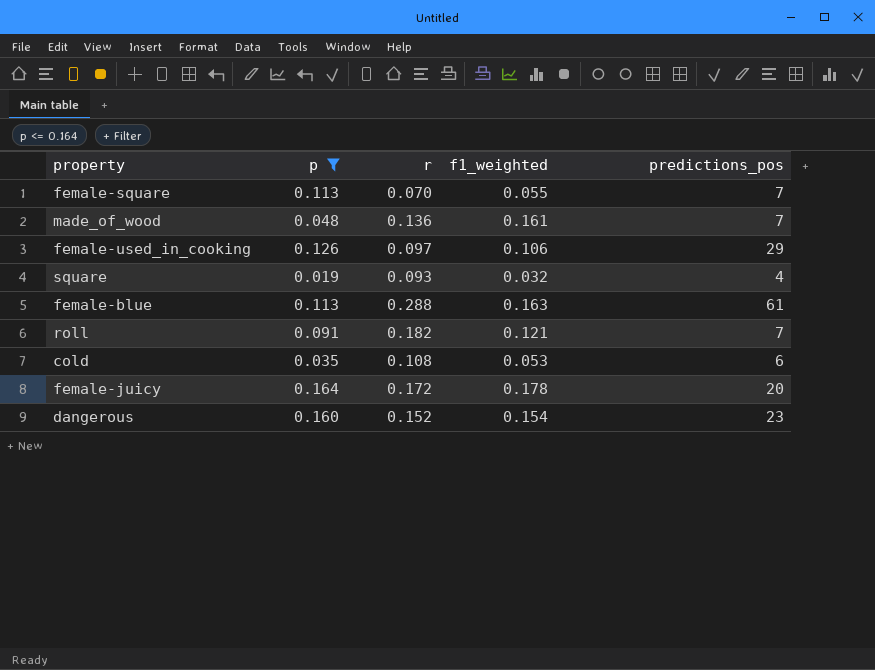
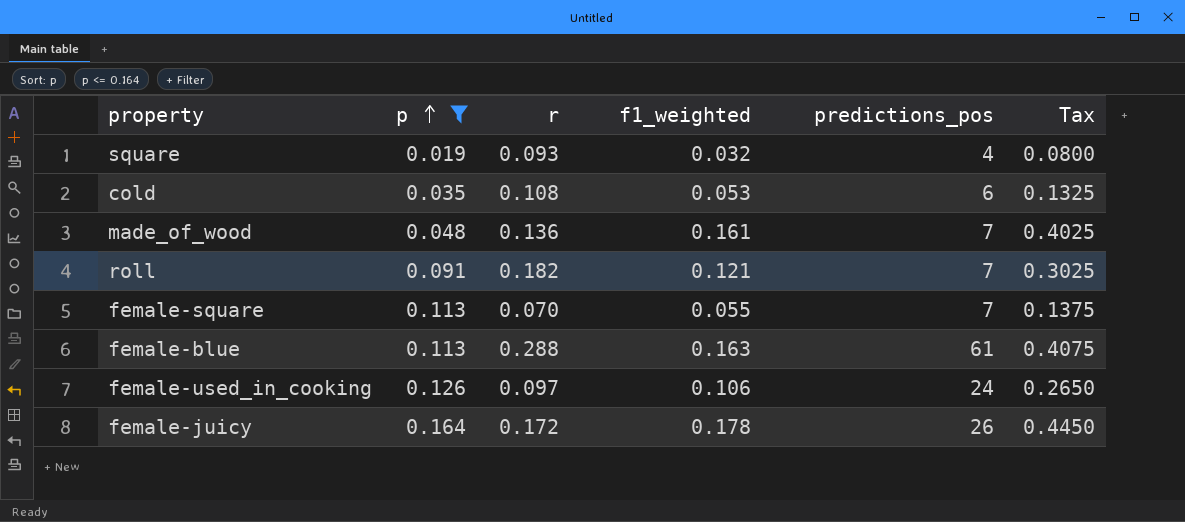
row order: none -> p ascending
column Tax | formula: none -> [f1_weighted] * 2.5
row dangerous: 0.160 | 0.152 | 0.154 | 23 -> none
female-used_in_cooking | predictions_pos: 29 -> 24
female-juicy | predictions_pos: 20 -> 26

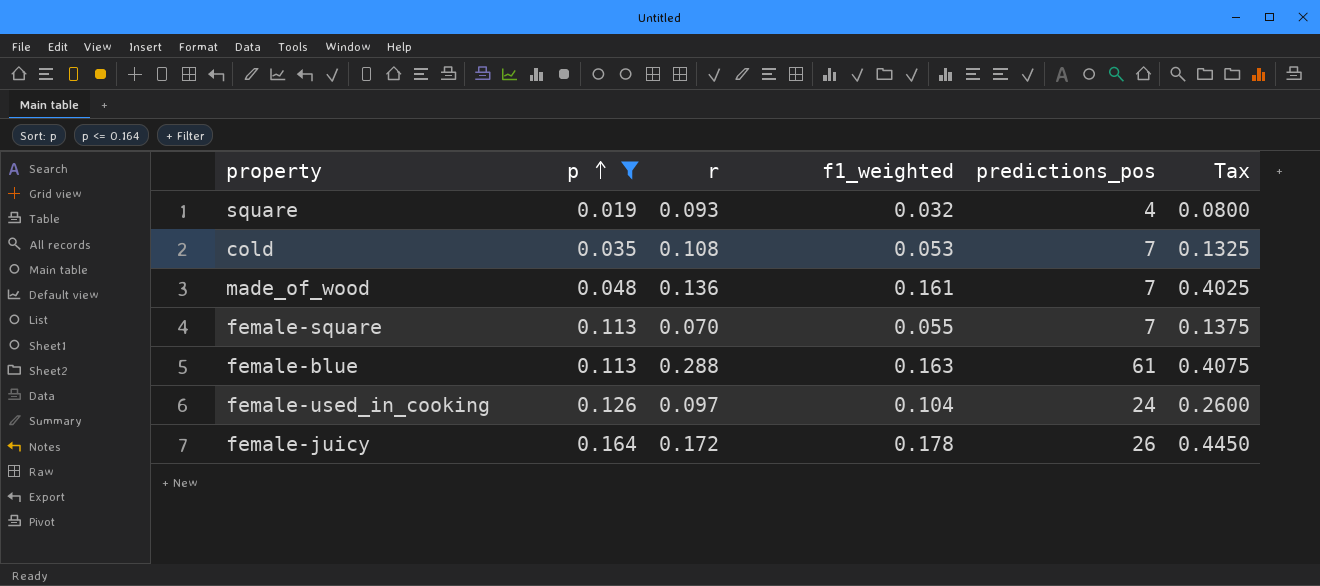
row roll: 0.091 | 0.182 | 0.121 | 7 | 0.3025 -> none
cold | predictions_pos: 6 -> 7
female-used_in_cooking | f1_weighted: 0.106 -> 0.104
female-used_in_cooking | Tax: 0.2650 -> 0.2600

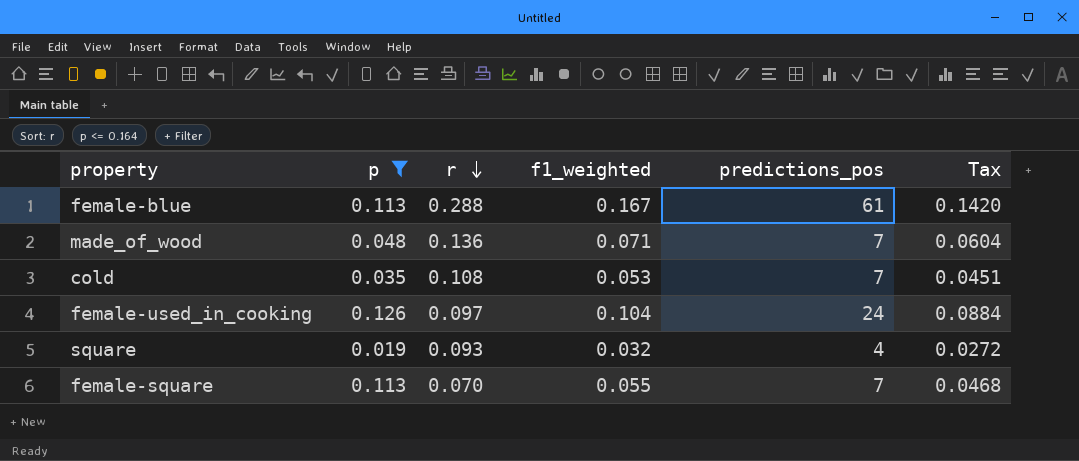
row order: p ascending -> r descending
column Tax | formula: [f1_weighted] * 2.5 -> [f1_weighted] * 0.85
row female-juicy: 0.164 | 0.172 | 0.178 | 26 | 0.4450 -> none
female-blue | f1_weighted: 0.163 -> 0.167
made_of_wood | f1_weighted: 0.161 -> 0.071

